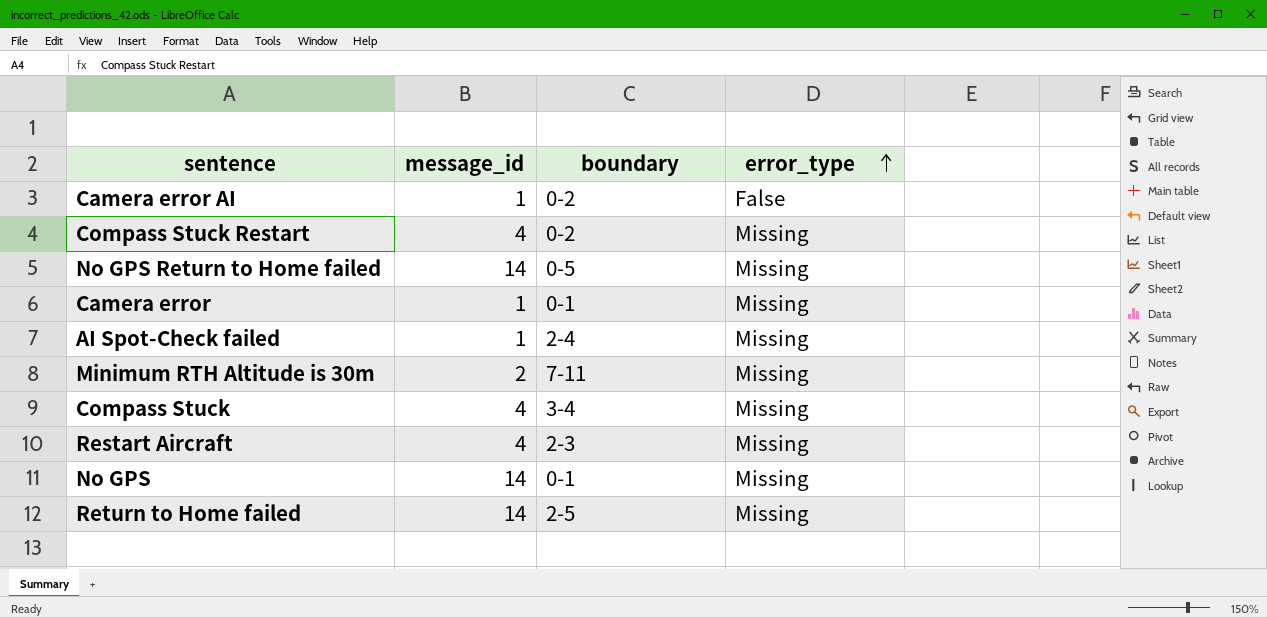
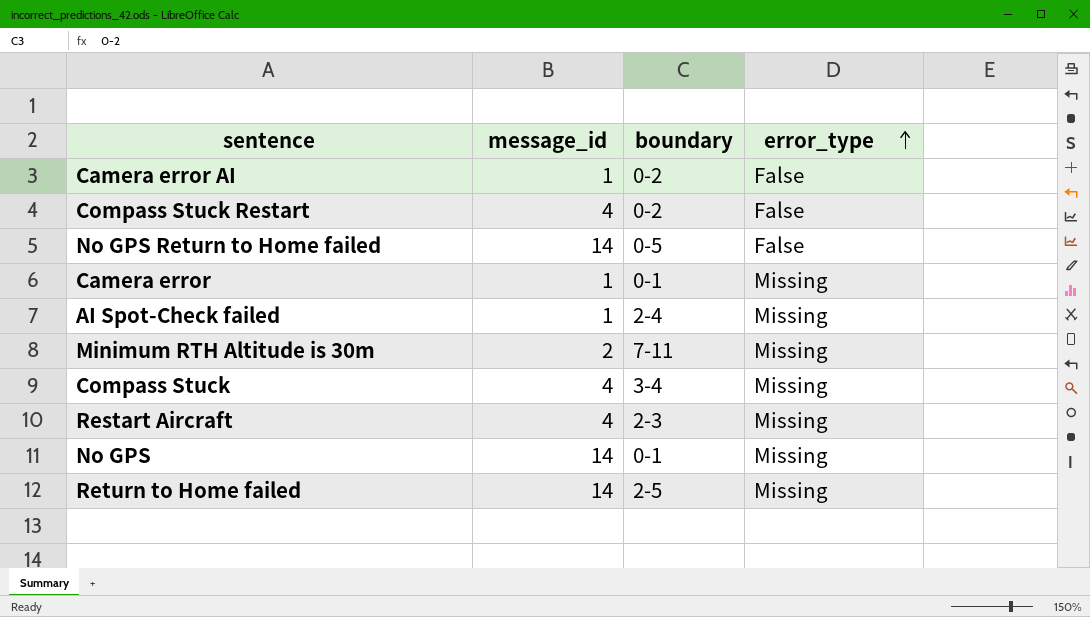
Compass Stuck Restart | error_type: Missing -> False
No GPS Return to Home failed | error_type: Missing -> False

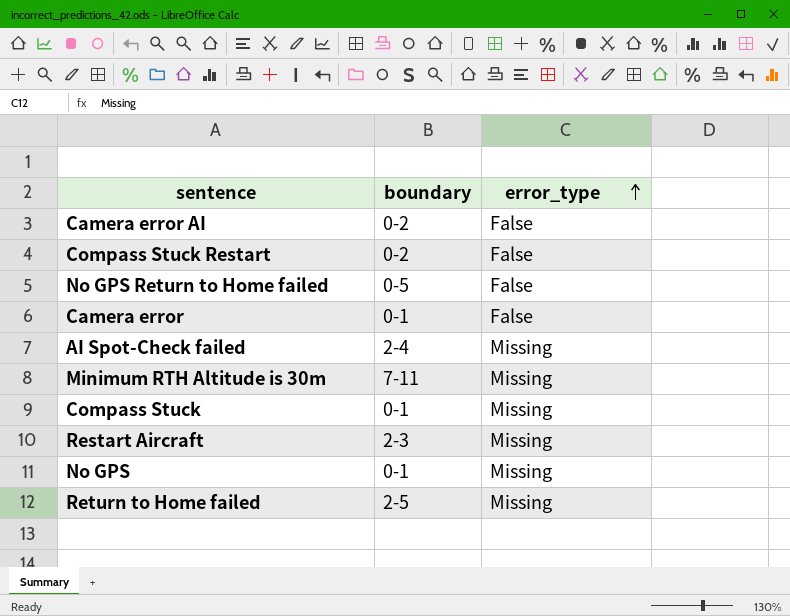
column message_id | position: 2 -> none
Camera error | error_type: Missing -> False
Compass Stuck | boundary: 3-4 -> 0-1

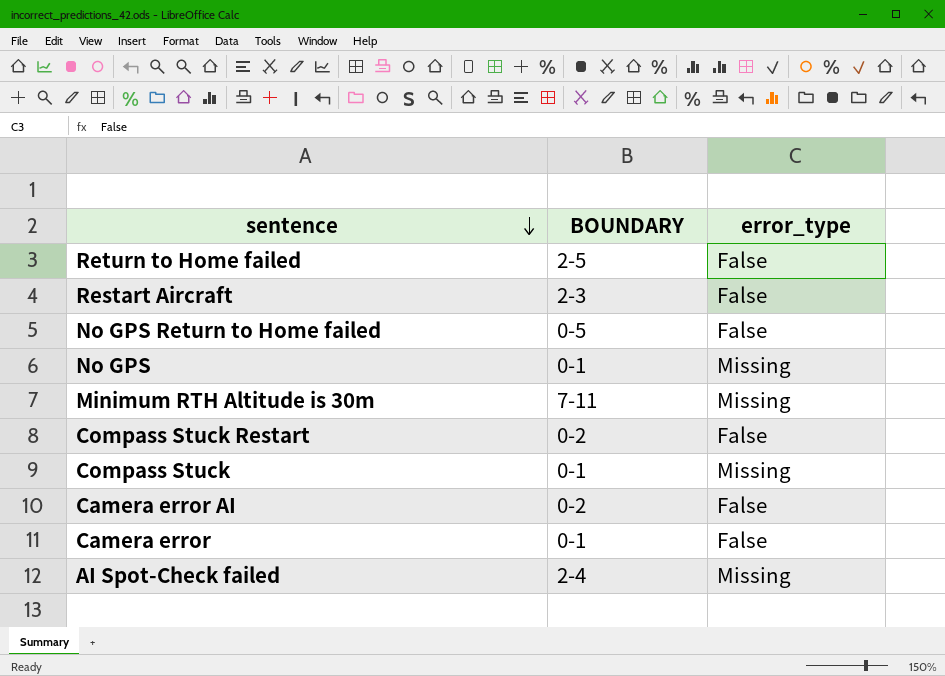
row order: error_type ascending -> sentence descending
column name: boundary -> BOUNDARY
Return to Home failed | error_type: Missing -> False
Restart Aircraft | error_type: Missing -> False

